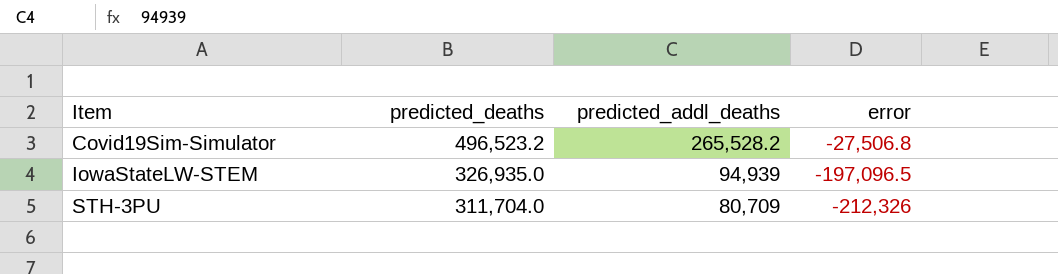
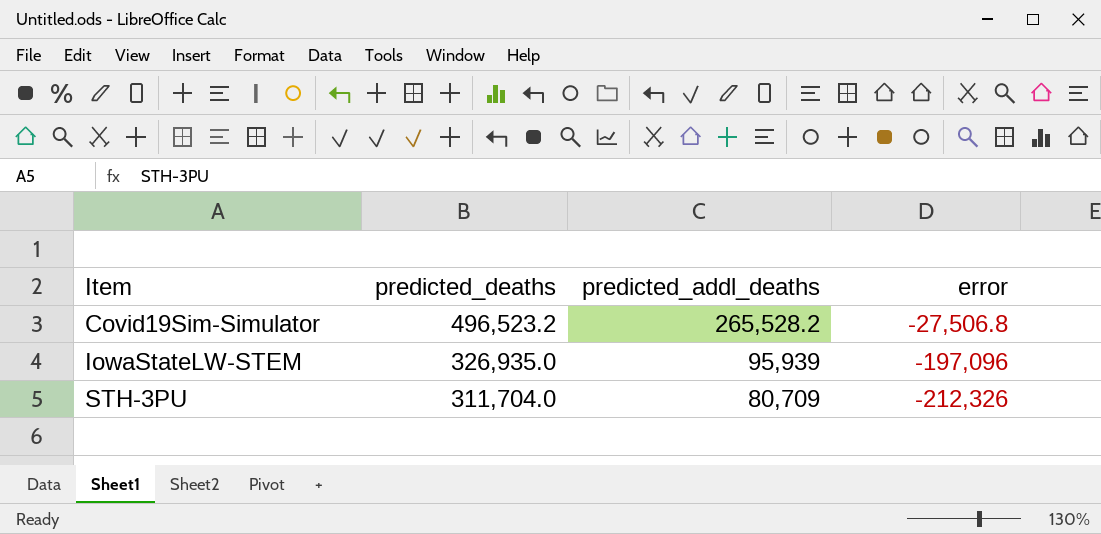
IowaStateLW-STEM | predicted_addl_deaths: 94,939 -> 95,939
IowaStateLW-STEM | error: -197,096.5 -> -197,096

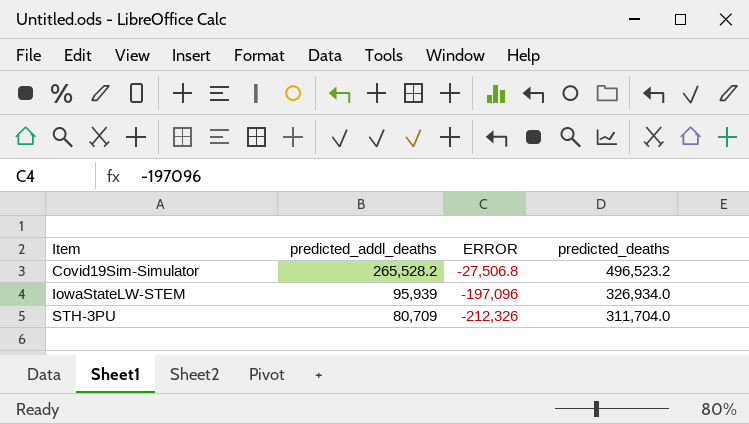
column name: error -> ERROR
column predicted_deaths | position: 2 -> 4
IowaStateLW-STEM | predicted_deaths: 326,935.0 -> 326,934.0

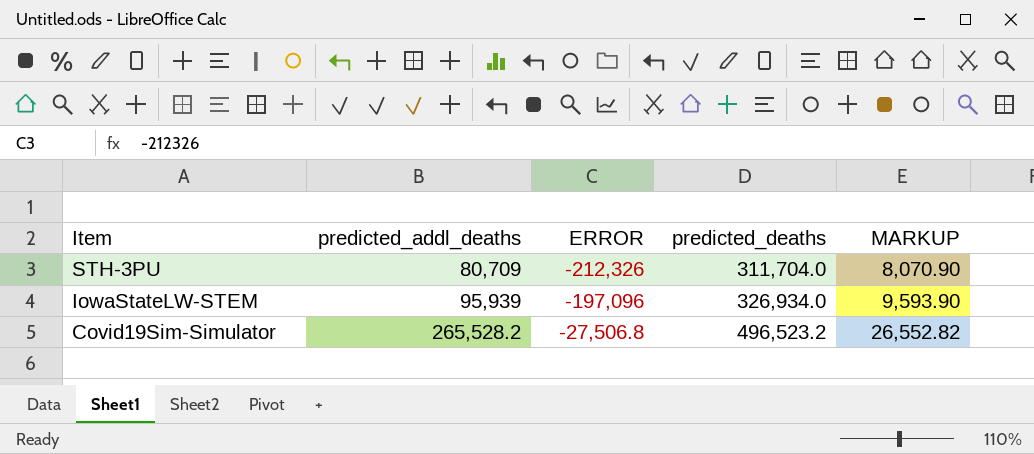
row order: Item ascending -> Item descending
column MARKUP | formula: none -> [predicted_addl_deaths] * 0.1

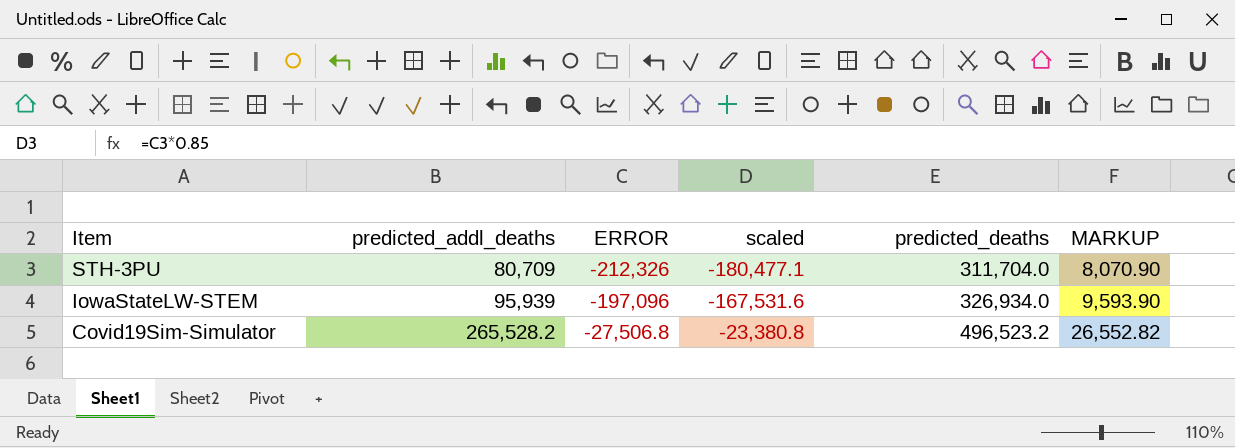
column scaled | formula: none -> [ERROR] * 0.85

